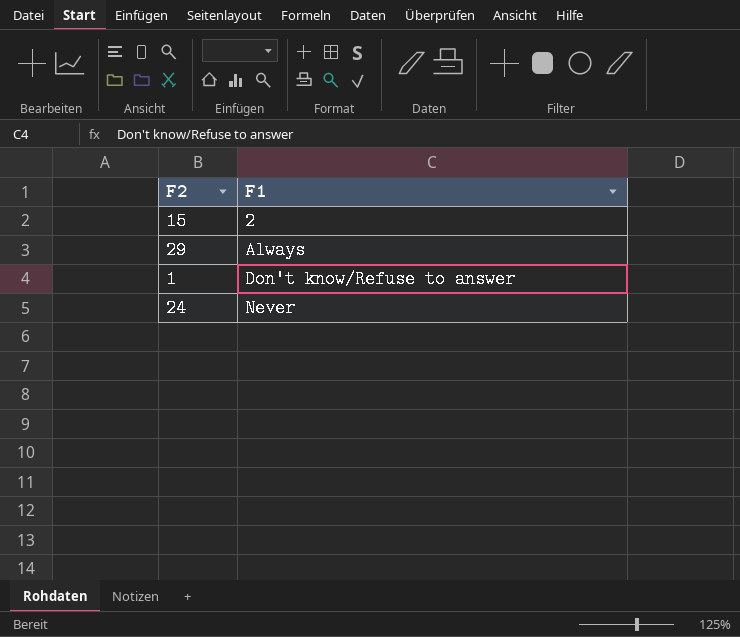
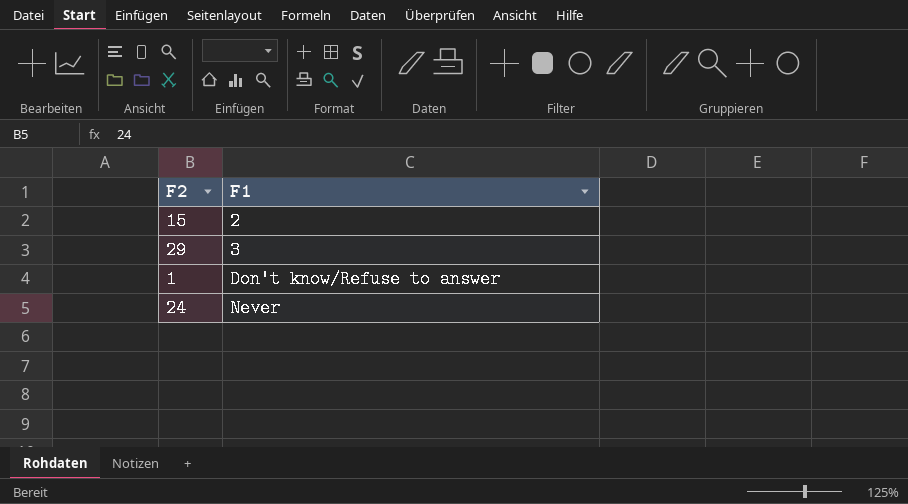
29 | F1: Always -> 3

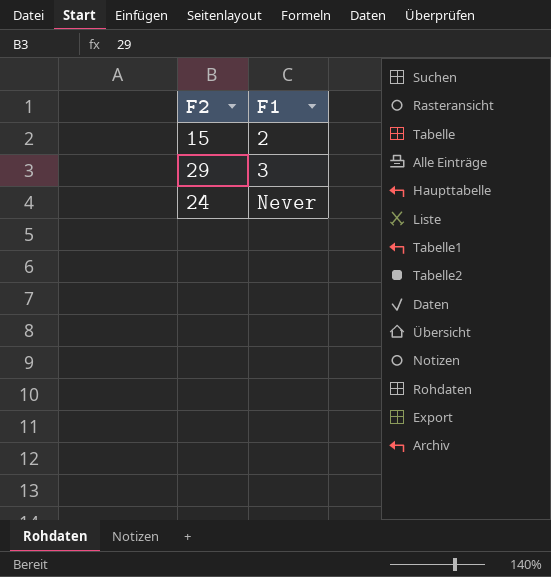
row 1: Don't know/Refuse to answer -> none

